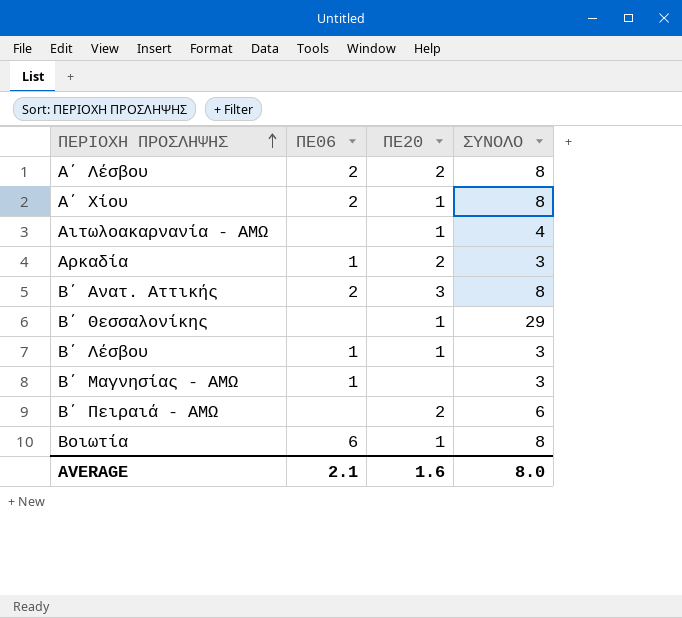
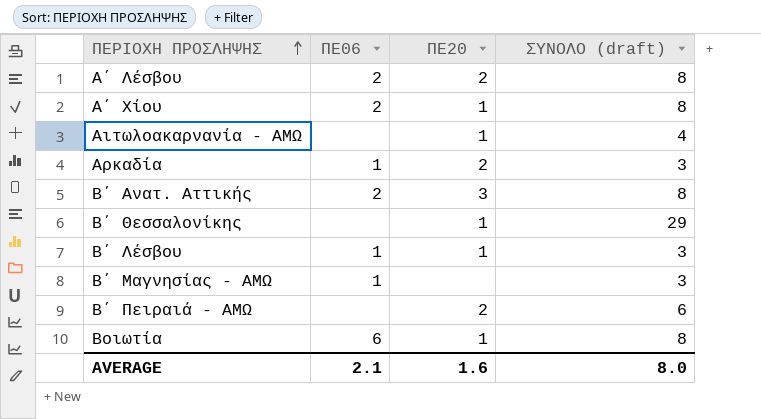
column name: ΣΥΝΟΛΟ -> ΣΥΝΟΛΟ (draft)

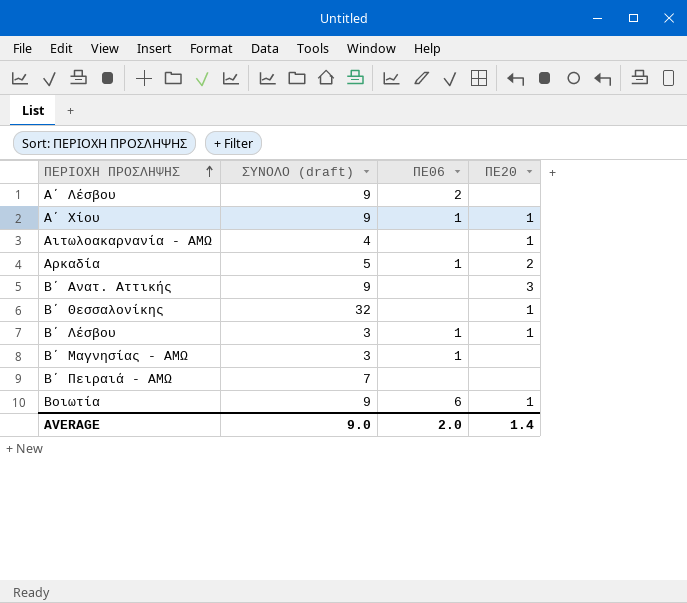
column ΣΥΝΟΛΟ (draft) | position: 4 -> 2
Α΄ Λέσβου | ΣΥΝΟΛΟ (draft): 8 -> 9
Α΄ Λέσβου | ΠΕ20: 2 -> none
Α΄ Χίου | ΣΥΝΟΛΟ (draft): 8 -> 9
Α΄ Χίου | ΠΕ06: 2 -> 1
Αρκαδία | ΣΥΝΟΛΟ (draft): 3 -> 5
Β΄ Ανατ. Αττικής | ΣΥΝΟΛΟ (draft): 8 -> 9
Β΄ Ανατ. Αττικής | ΠΕ06: 2 -> none
Β΄ Θεσσαλονίκης | ΣΥΝΟΛΟ (draft): 29 -> 32
Β΄ Πειραιά - ΑΜΩ | ΣΥΝΟΛΟ (draft): 6 -> 7
Β΄ Πειραιά - ΑΜΩ | ΠΕ20: 2 -> none
Βοιωτία | ΣΥΝΟΛΟ (draft): 8 -> 9
AVERAGE | ΣΥΝΟΛΟ (draft): 8.0 -> 9.0
AVERAGE | ΠΕ06: 2.1 -> 2.0
AVERAGE | ΠΕ20: 1.6 -> 1.4

